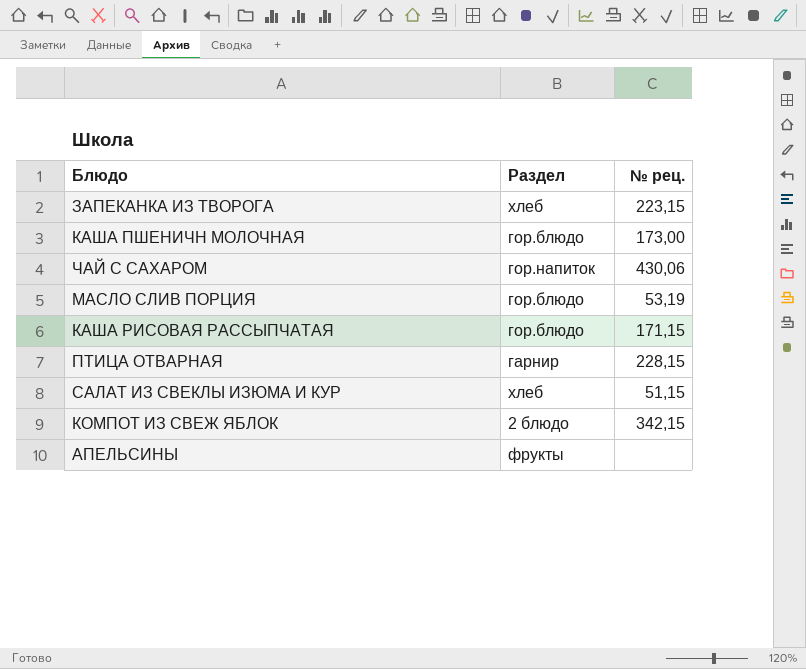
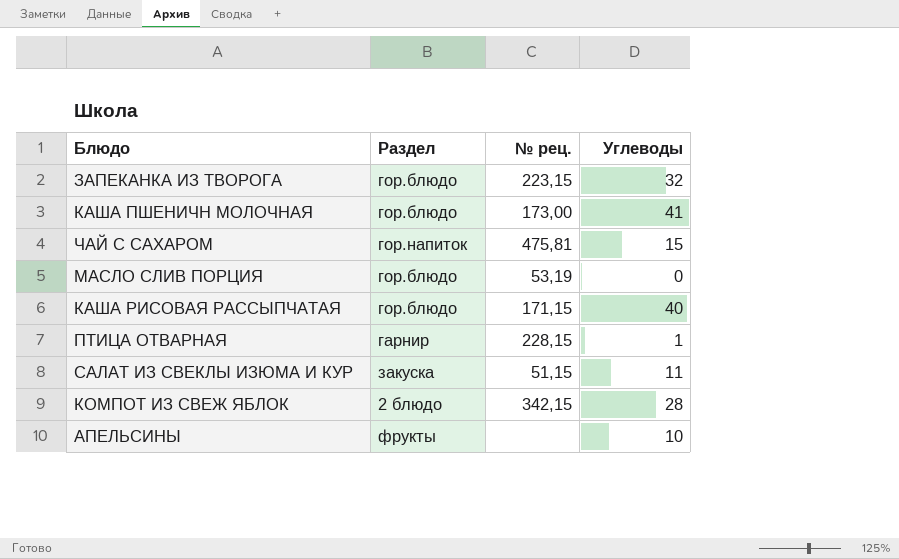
column Углеводы | position: none -> 4
ЗАПЕКАНКА ИЗ ТВОРОГА | Раздел: хлеб -> гор.блюдо
ЧАЙ С САХАРОМ | № рец.: 430,06 -> 475,81
САЛАТ ИЗ СВЕКЛЫ ИЗЮМА И КУР | Раздел: хлеб -> закуска

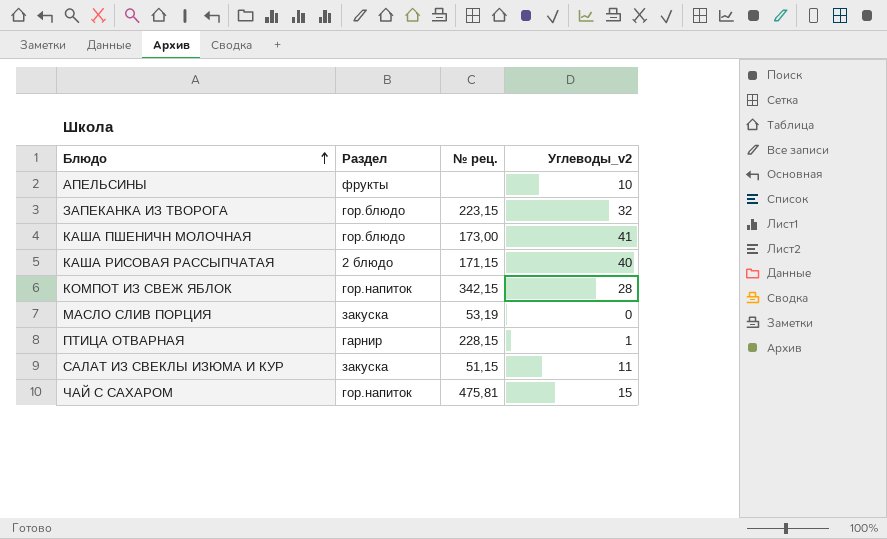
row order: none -> Блюдо ascending
column name: Углеводы -> Углеводы_v2
КАША РИСОВАЯ РАССЫПЧАТАЯ | Раздел: гор.блюдо -> 2 блюдо
КОМПОТ ИЗ СВЕЖ ЯБЛОК | Раздел: 2 блюдо -> гор.напиток
МАСЛО СЛИВ ПОРЦИЯ | Раздел: гор.блюдо -> закуска

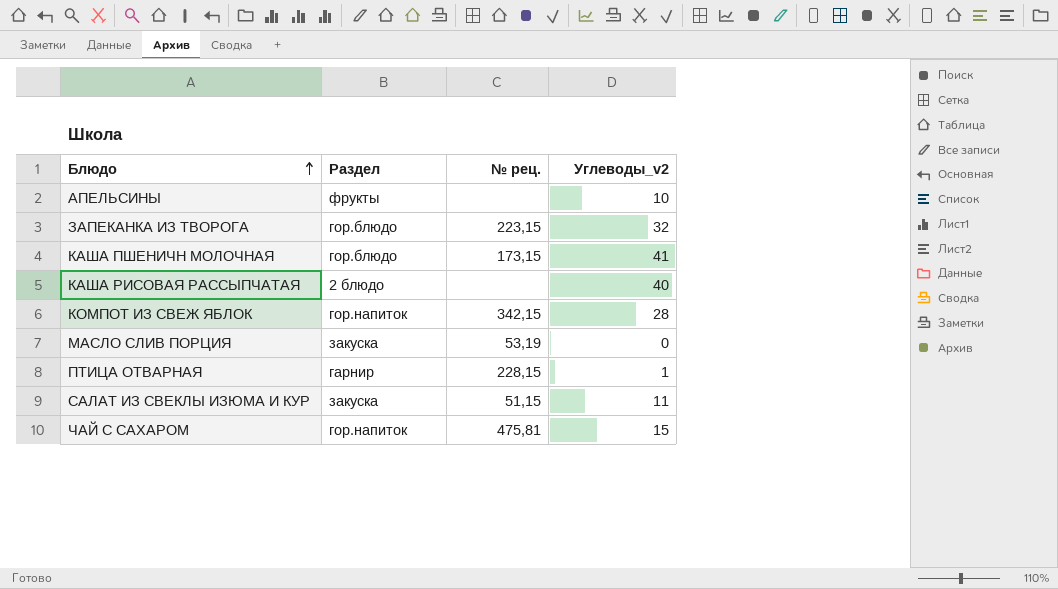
КАША ПШЕНИЧН МОЛОЧНАЯ | № рец.: 173,00 -> 173,15
КАША РИСОВАЯ РАССЫПЧАТАЯ | № рец.: 171,15 -> none

